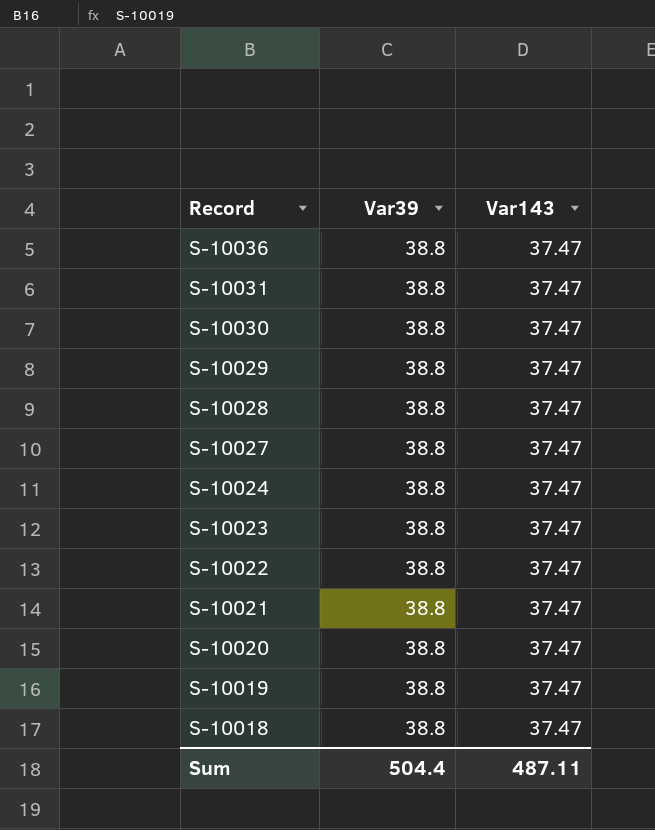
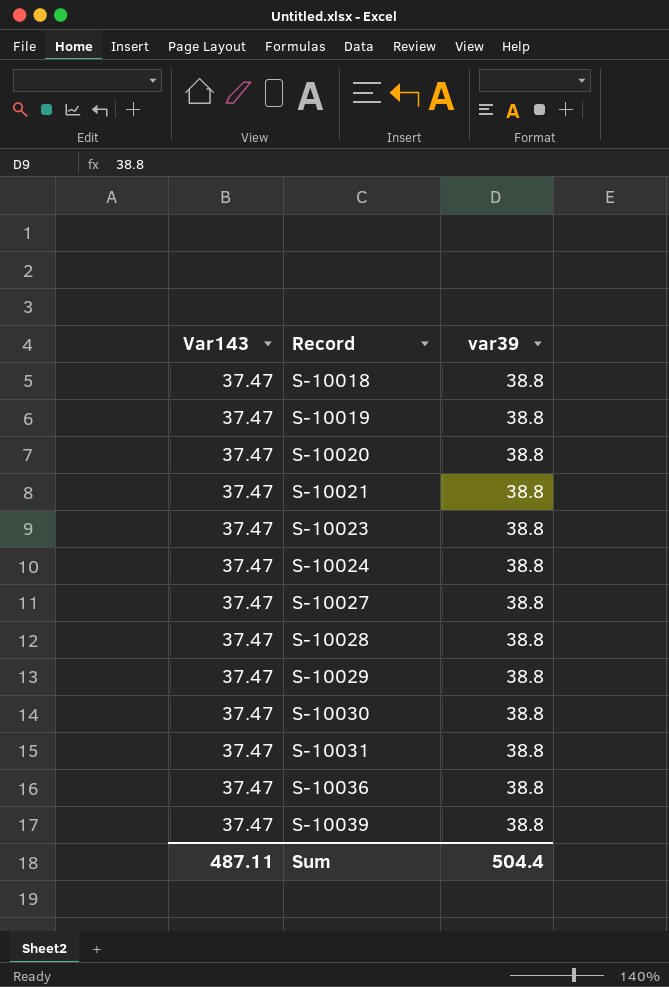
row order: Record descending -> Record ascending
column Var143 | position: 3 -> 1
column name: Var39 -> var39
row S-10022: 38.8 | 37.47 -> none
row S-10039: none -> 37.47 | 38.8

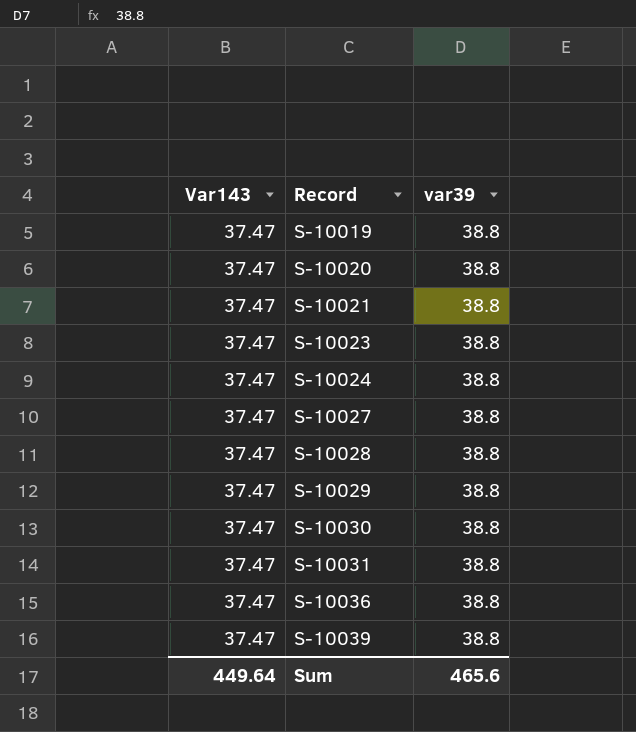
row S-10018: 37.47 | 38.8 -> none
Sum | Var143: 487.11 -> 449.64
Sum | var39: 504.4 -> 465.6

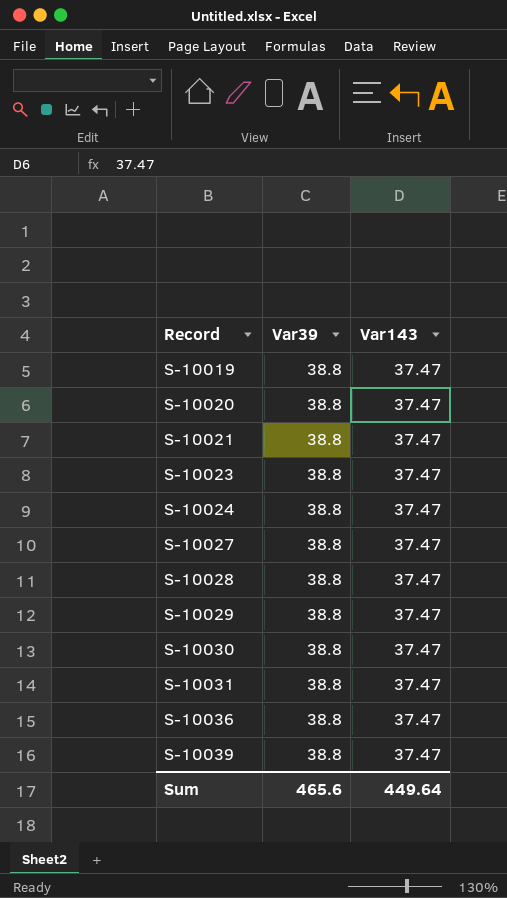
column name: var39 -> Var39
column Var143 | position: 1 -> 3

